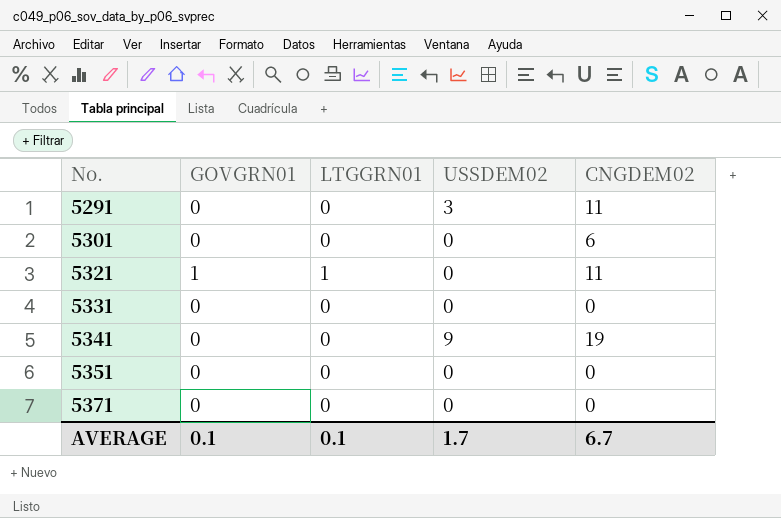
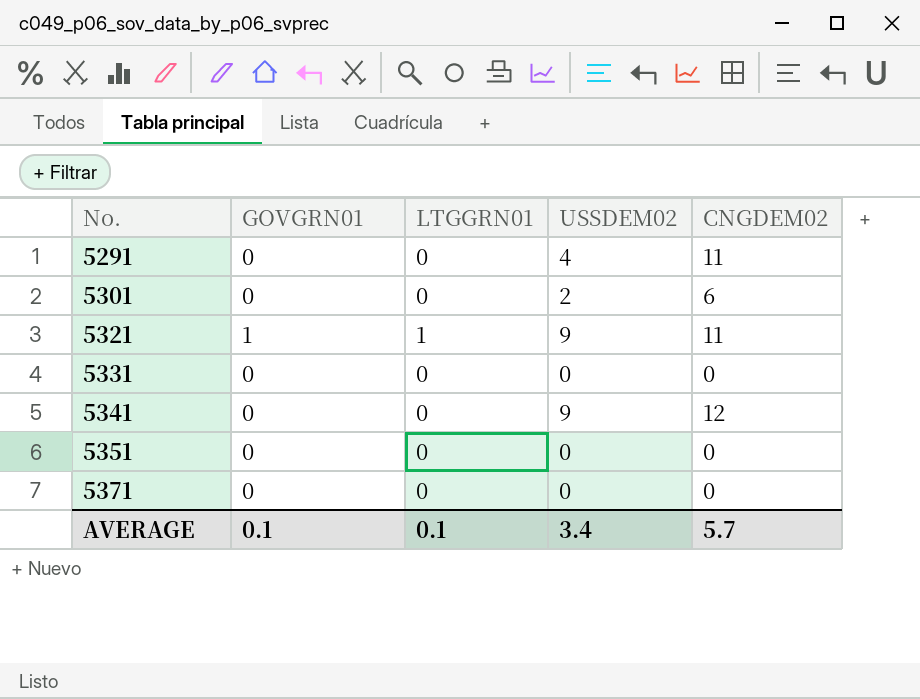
5291 | USSDEM02: 3 -> 4
5301 | USSDEM02: 0 -> 2
5321 | USSDEM02: 0 -> 9
5341 | CNGDEM02: 19 -> 12
AVERAGE | USSDEM02: 1.7 -> 3.4
AVERAGE | CNGDEM02: 6.7 -> 5.7

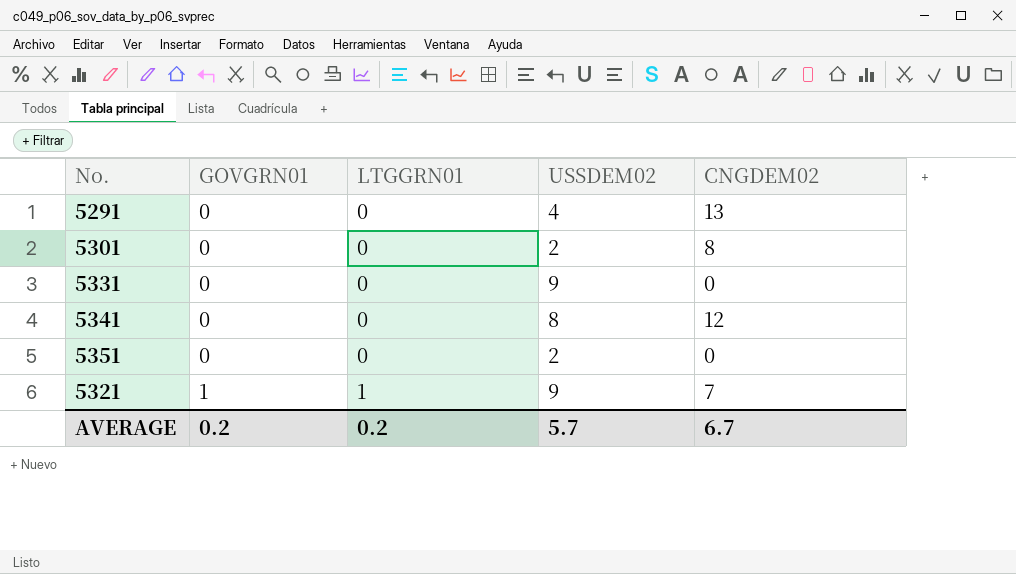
row order: No. ascending -> GOVGRN01 ascending
row 5371: 0 | 0 | 0 | 0 -> none
5291 | CNGDEM02: 11 -> 13
5301 | CNGDEM02: 6 -> 8
5331 | USSDEM02: 0 -> 9
5341 | USSDEM02: 9 -> 8
5351 | USSDEM02: 0 -> 2
5321 | CNGDEM02: 11 -> 7
AVERAGE | GOVGRN01: 0.1 -> 0.2
AVERAGE | LTGGRN01: 0.1 -> 0.2
AVERAGE | USSDEM02: 3.4 -> 5.7
AVERAGE | CNGDEM02: 5.7 -> 6.7

